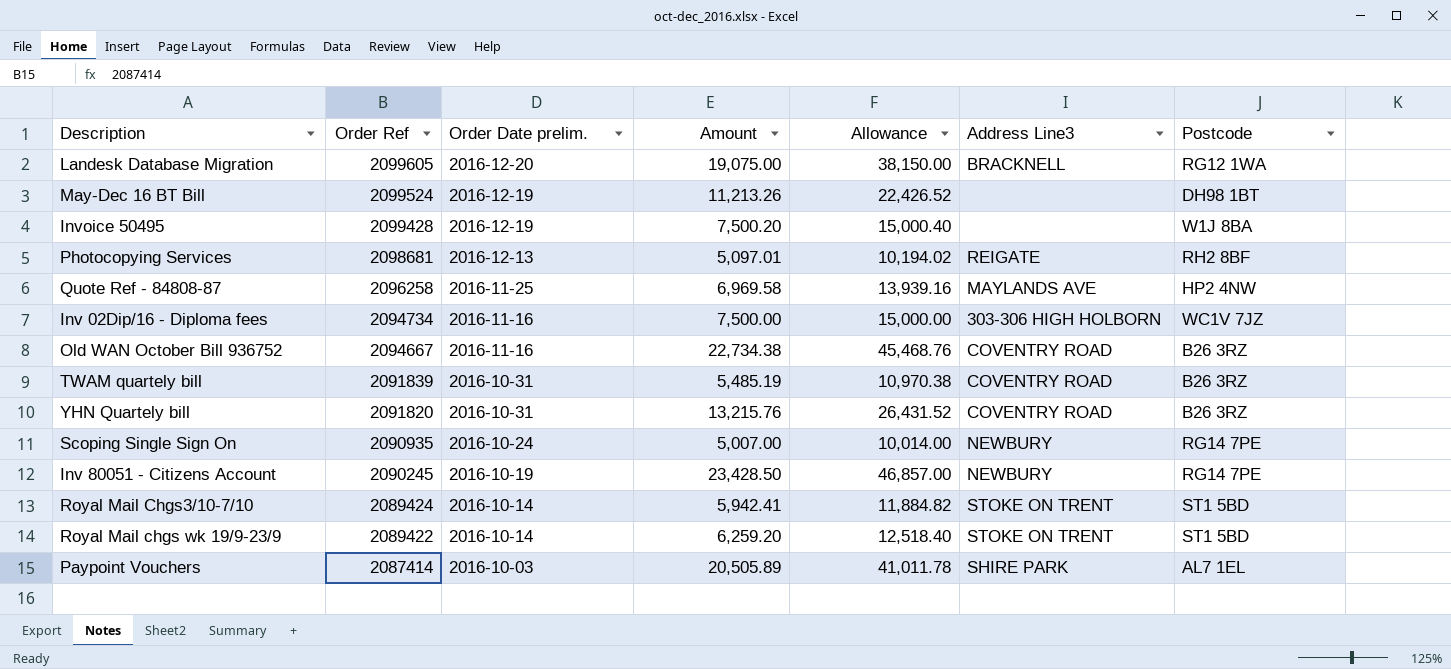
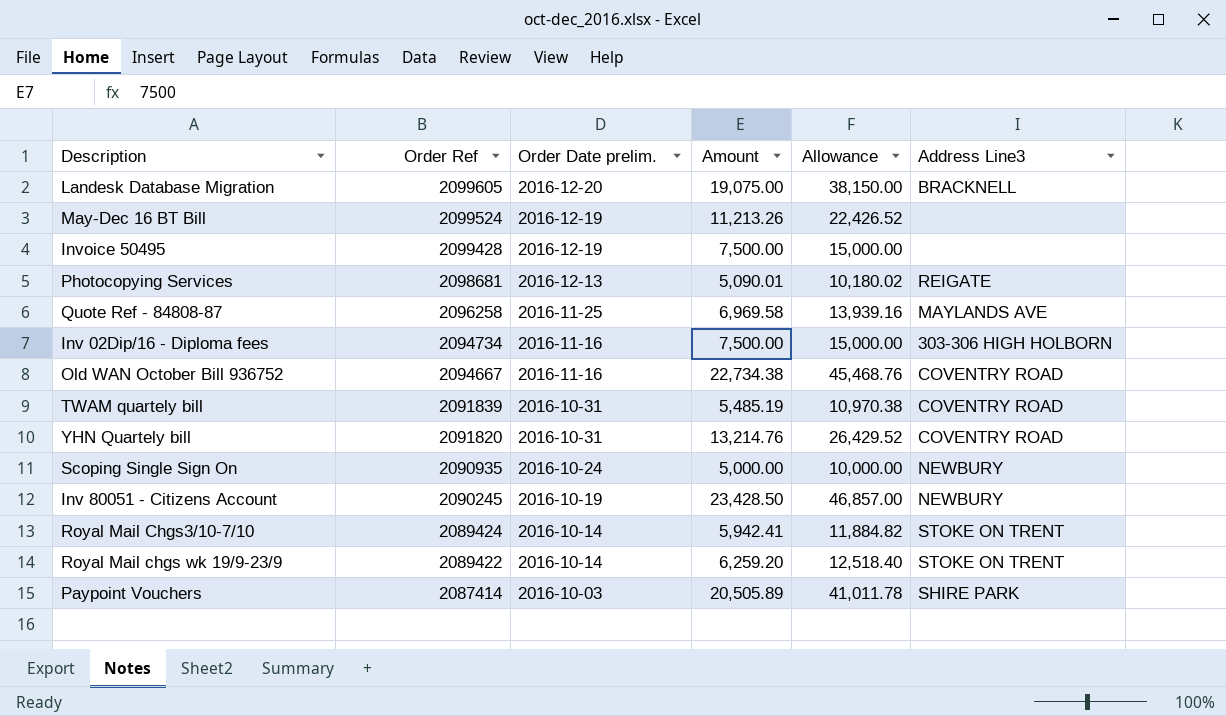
column Postcode | position: 7 -> none
Invoice 50495 | Amount: 7,500.20 -> 7,500.00
Invoice 50495 | Allowance: 15,000.40 -> 15,000.00
Photocopying Services | Amount: 5,097.01 -> 5,090.01
Photocopying Services | Allowance: 10,194.02 -> 10,180.02
YHN Quartely bill | Amount: 13,215.76 -> 13,214.76
YHN Quartely bill | Allowance: 26,431.52 -> 26,429.52
Scoping Single Sign On | Amount: 5,007.00 -> 5,000.00
Scoping Single Sign On | Allowance: 10,014.00 -> 10,000.00

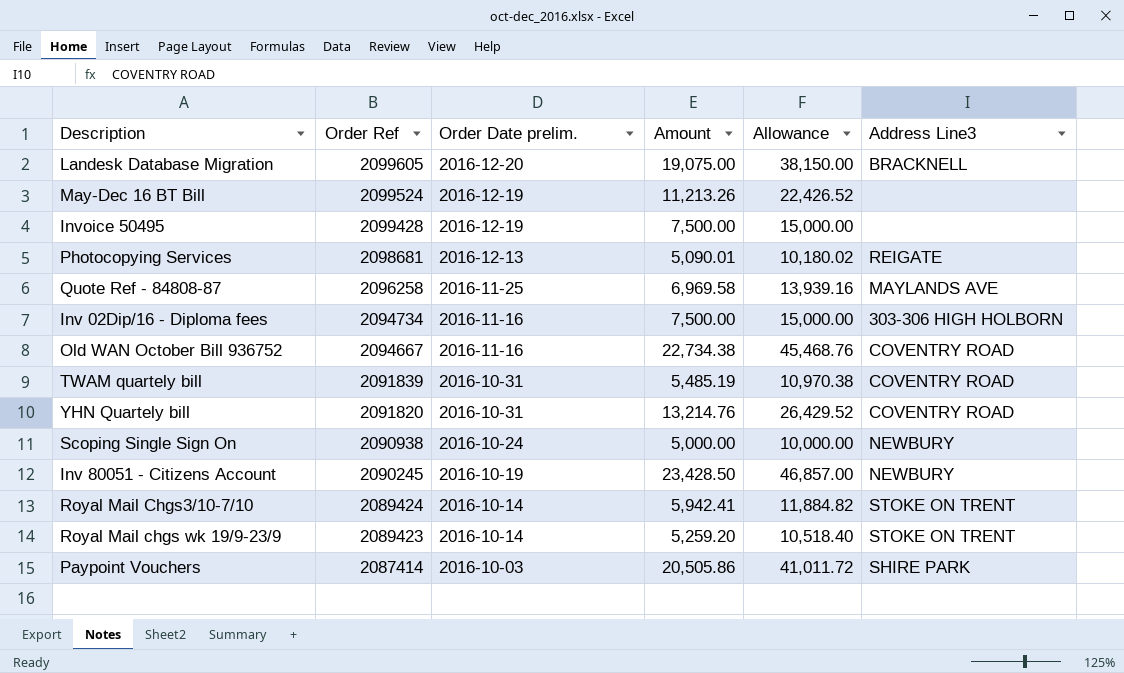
Scoping Single Sign On | Order Ref: 2090935 -> 2090938
Royal Mail chgs wk 19/9-23/9 | Order Ref: 2089422 -> 2089423
Royal Mail chgs wk 19/9-23/9 | Amount: 6,259.20 -> 5,259.20
Royal Mail chgs wk 19/9-23/9 | Allowance: 12,518.40 -> 10,518.40
Paypoint Vouchers | Amount: 20,505.89 -> 20,505.86
Paypoint Vouchers | Allowance: 41,011.78 -> 41,011.72

